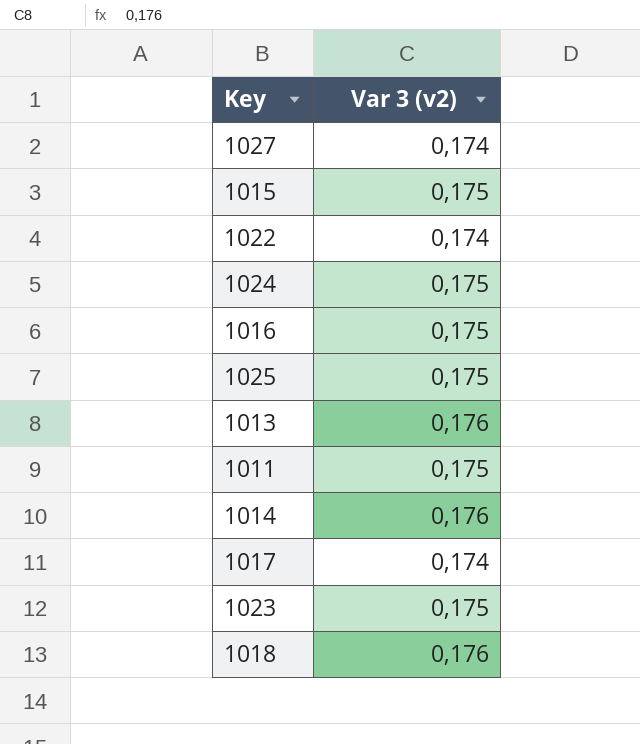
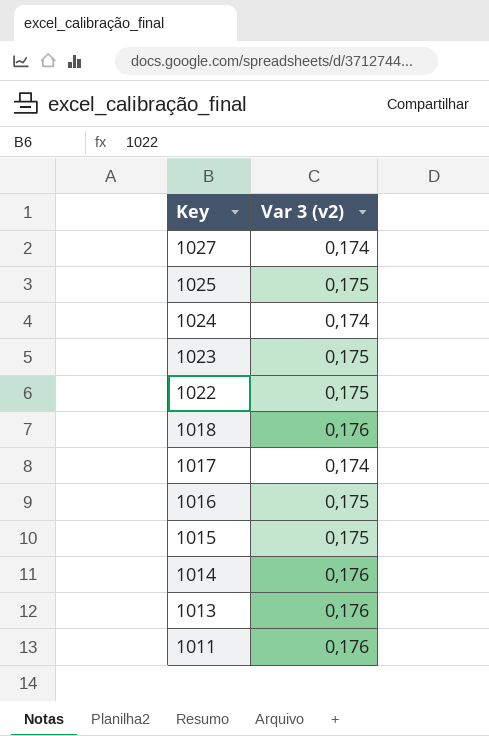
row order: none -> Key descending
1024 | Var 3 (v2): 0,175 -> 0,174
1022 | Var 3 (v2): 0,174 -> 0,175
1011 | Var 3 (v2): 0,175 -> 0,176

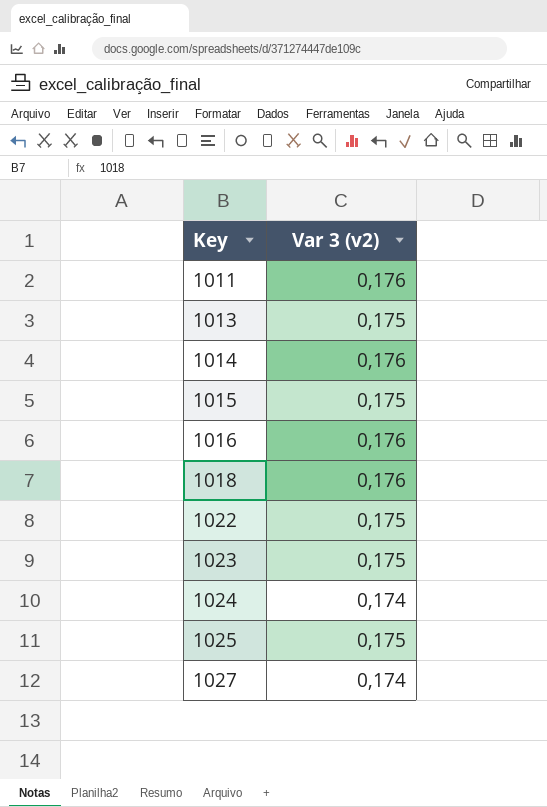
row order: Key descending -> Key ascending
row 1017: 0,174 -> none
1013 | Var 3 (v2): 0,176 -> 0,175
1016 | Var 3 (v2): 0,175 -> 0,176

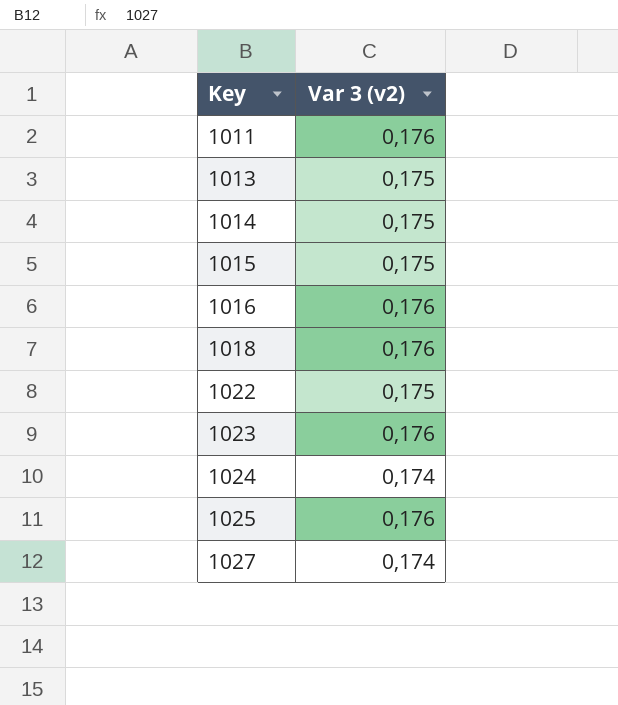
1014 | Var 3 (v2): 0,176 -> 0,175
1023 | Var 3 (v2): 0,175 -> 0,176
1025 | Var 3 (v2): 0,175 -> 0,176

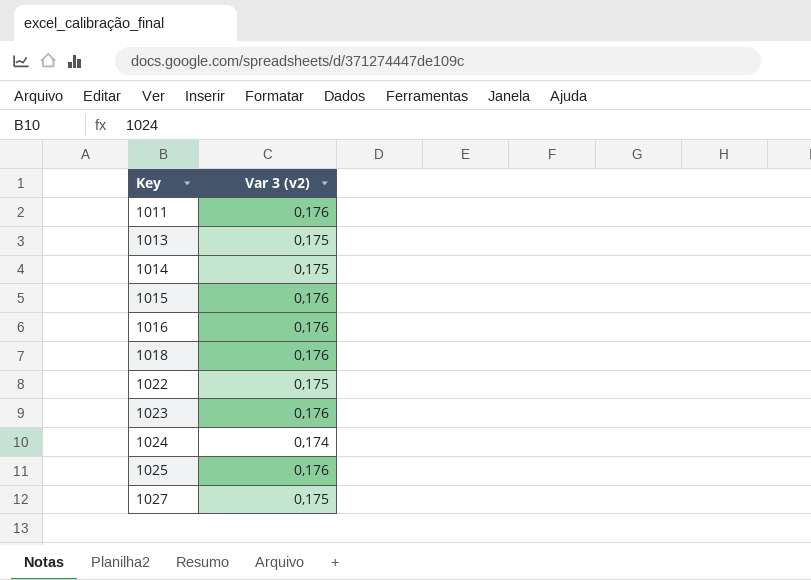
1015 | Var 3 (v2): 0,175 -> 0,176
1027 | Var 3 (v2): 0,174 -> 0,175

